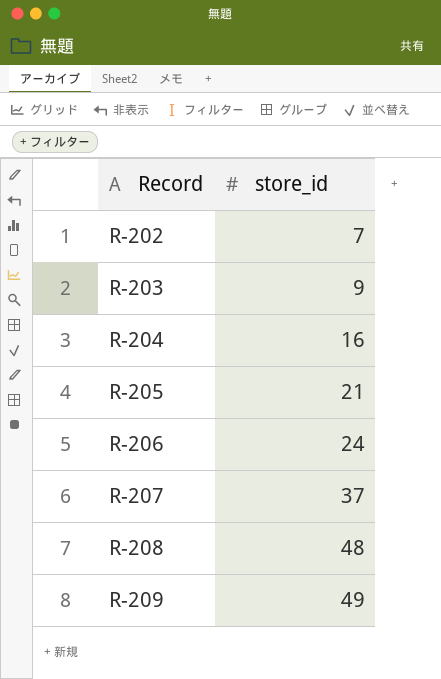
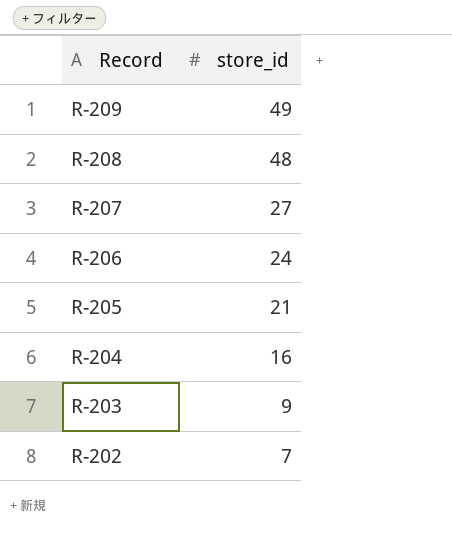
row order: Record ascending -> Record descending
R-207 | store_id: 37 -> 27

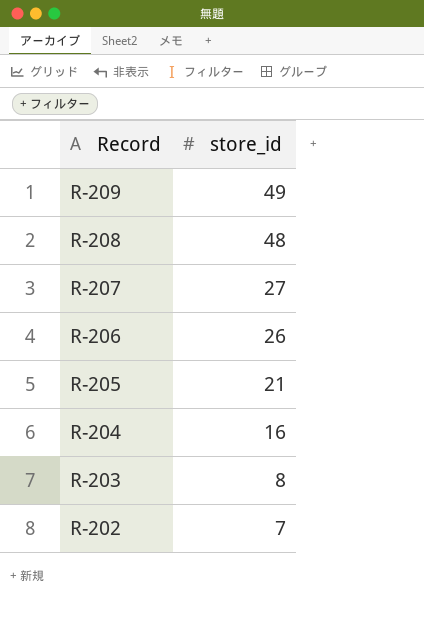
R-206 | store_id: 24 -> 26
R-203 | store_id: 9 -> 8

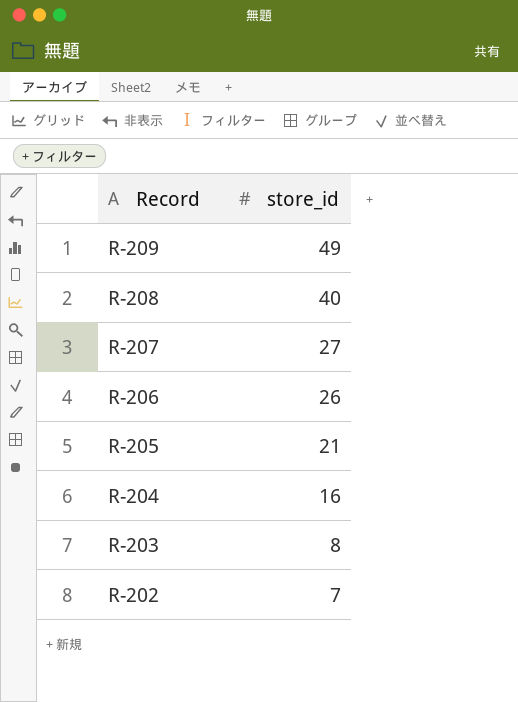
R-208 | store_id: 48 -> 40

